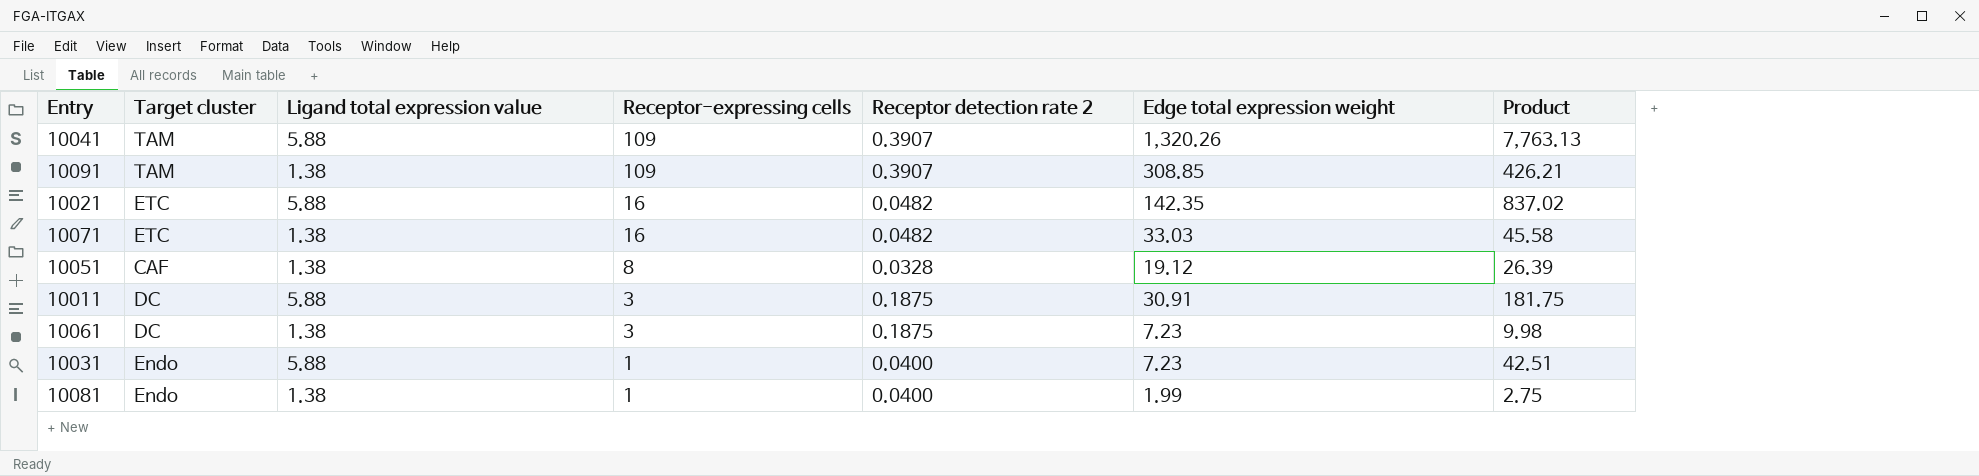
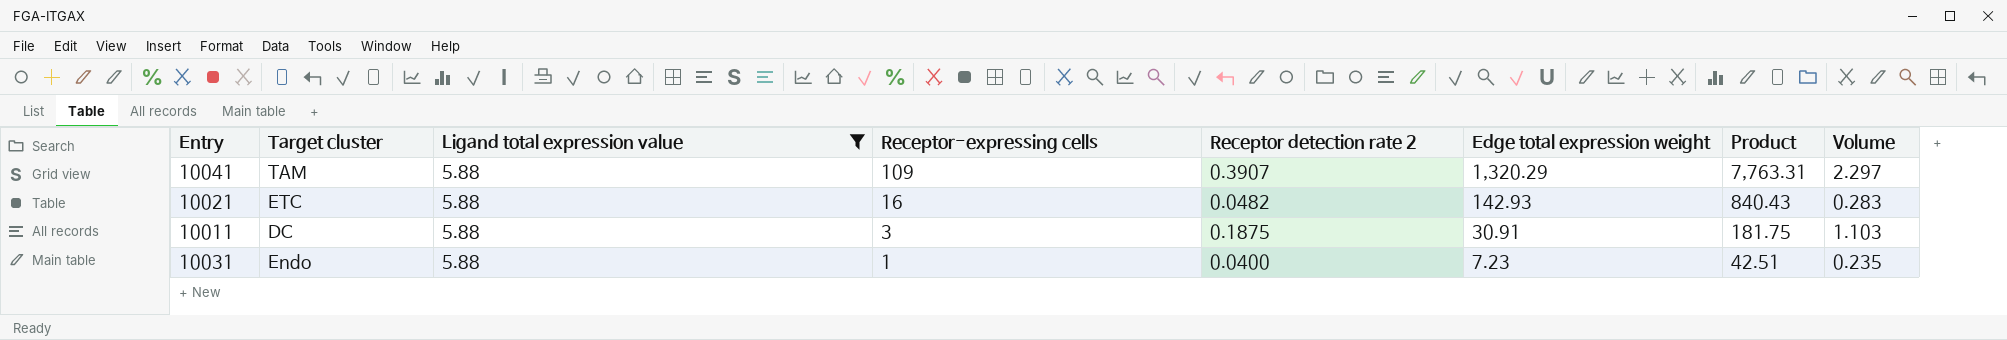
filter: none -> Ligand total expression value = 5.88
column Volume | formula: none -> [Ligand total expression value] * [Receptor detection rate 2]
10041 | Edge total expression weight: 1,320.26 -> 1,320.29
10041 | Product: 7,763.13 -> 7,763.31
10021 | Edge total expression weight: 142.35 -> 142.93
10021 | Product: 837.02 -> 840.43

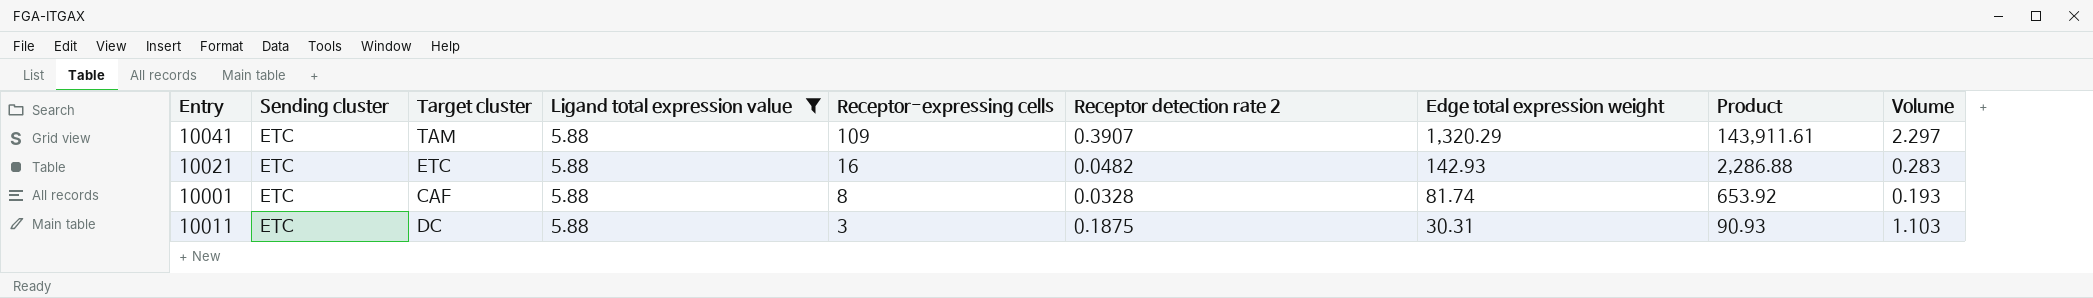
column Sending cluster | position: none -> 2
column Product | formula: [Ligand total expression value] * [Edge total expression weight] -> [Receptor-expressing cells] * [Edge total expression weight]
row 10031: Endo | 5.88 | 1 | 0.0400 | 7.23 | 42.51 | 0.235 -> none
row 10001: none -> ETC | CAF | 5.88 | 8 | 0.0328 | 81.74 | 653.92 | 0.193
10011 | Edge total expression weight: 30.91 -> 30.31

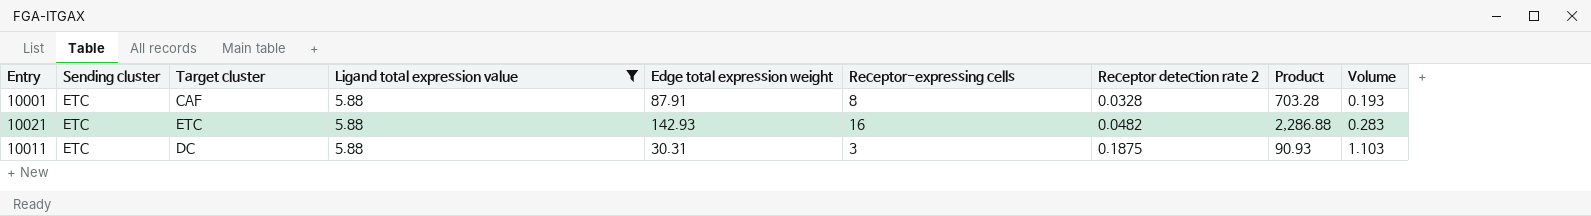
row order: Receptor-expressing cells descending -> Receptor detection rate 2 ascending
column Edge total expression weight | position: 7 -> 5
row 10041: ETC | TAM | 5.88 | 109 | 0.3907 | 1,320.29 | 143,911.61 | 2.297 -> none
10001 | Edge total expression weight: 81.74 -> 87.91
10001 | Product: 653.92 -> 703.28

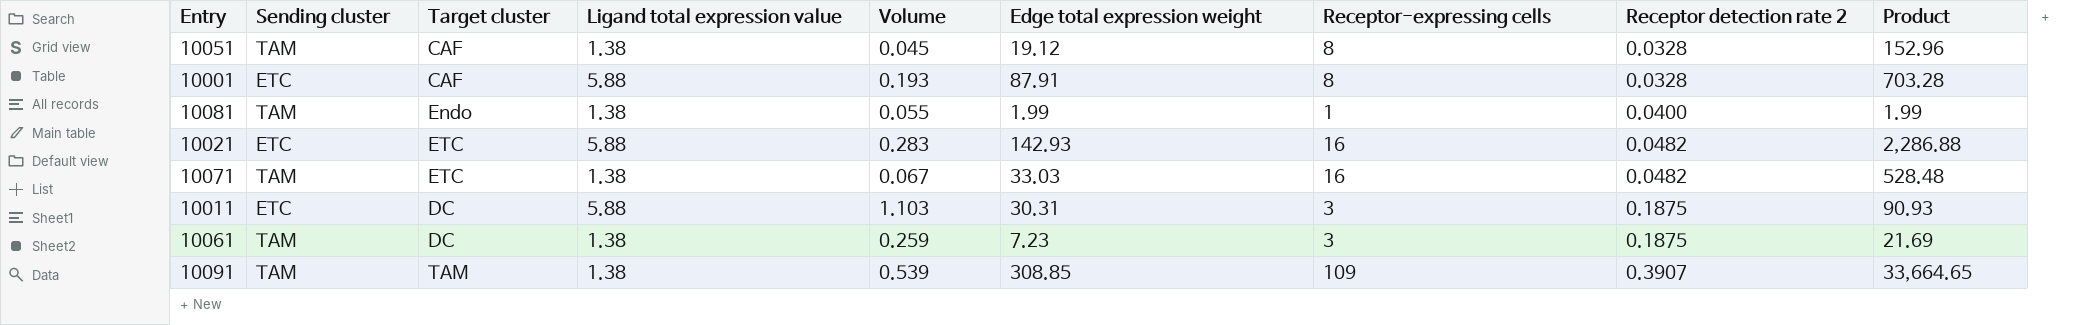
filter: Ligand total expression value = 5.88 -> none
column Volume | position: 9 -> 5

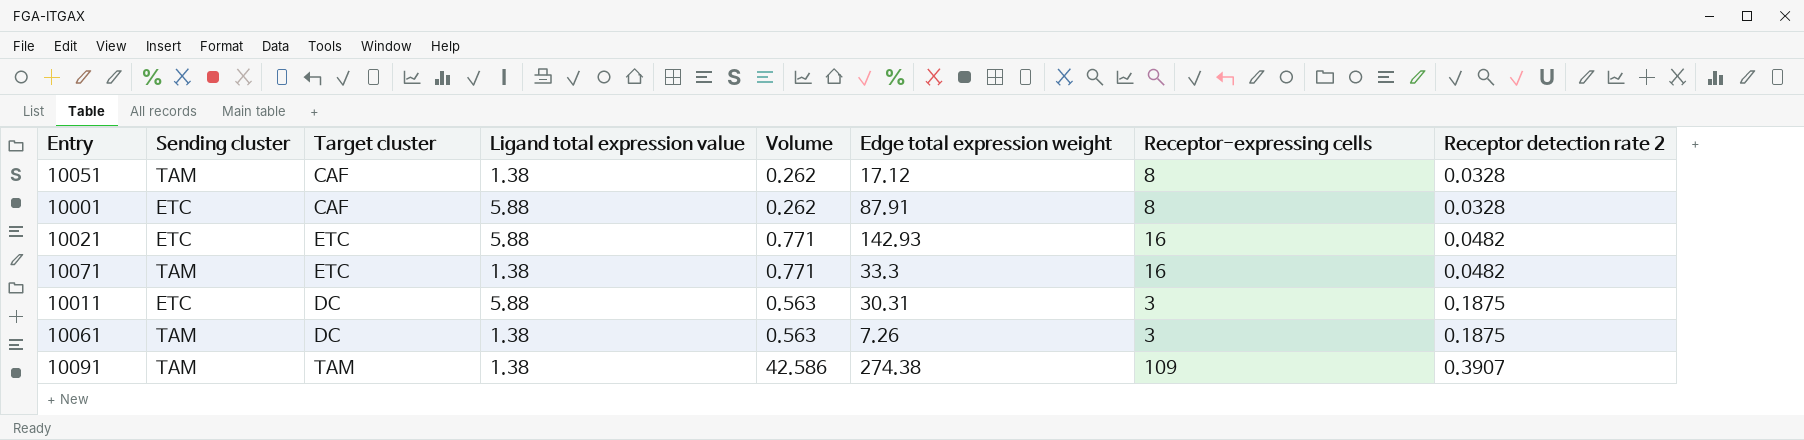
column Product | formula: [Edge total expression weight] * [Receptor-expressing cells] -> none
column Volume | formula: [Ligand total expression value] * [Receptor detection rate 2] -> [Receptor-expressing cells] * [Receptor detection rate 2]
row 10081: TAM | Endo | 1.38 | 0.055 | 1.99 | 1 | 0.0400 | 1.99 -> none
10051 | Edge total expression weight: 19.12 -> 17.12
10071 | Edge total expression weight: 33.03 -> 33.3
10061 | Edge total expression weight: 7.23 -> 7.26
10091 | Edge total expression weight: 308.85 -> 274.38

